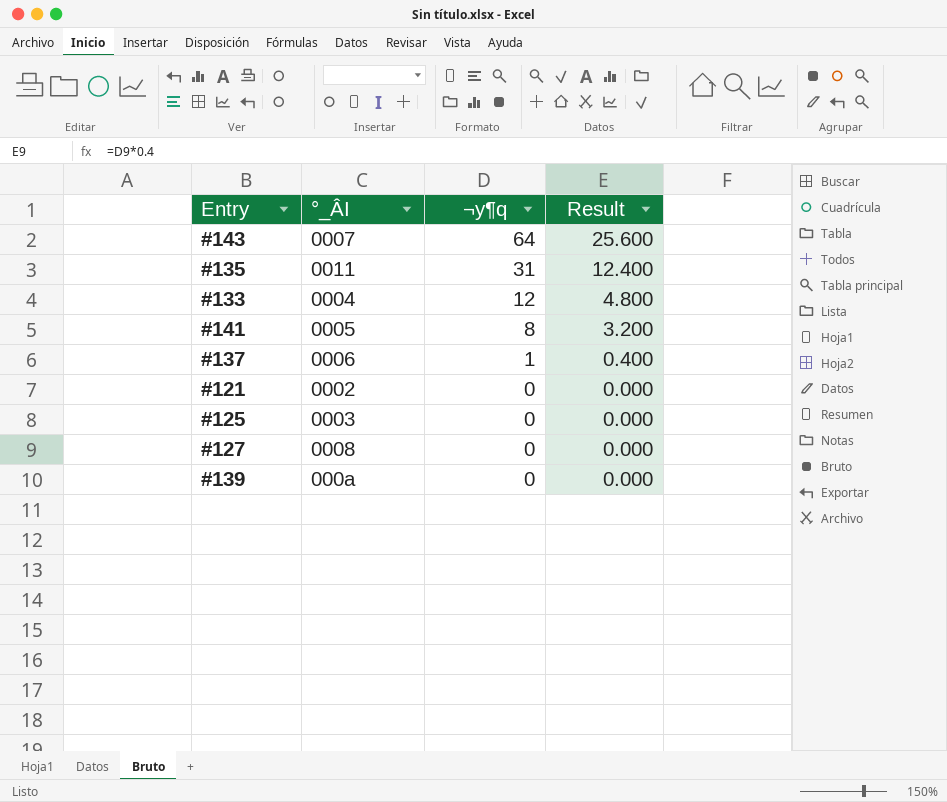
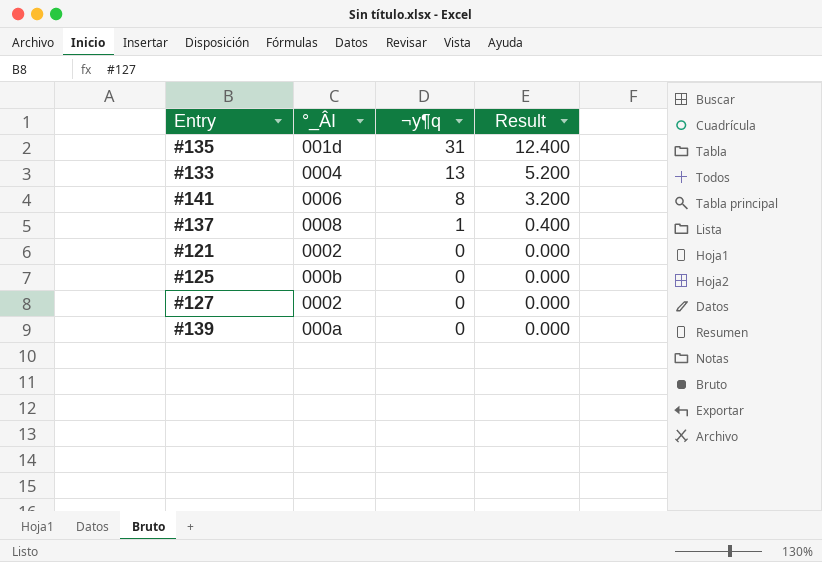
row #143: 0007 | 64 | 25.600 -> none
#135 | °_ÂI: 0011 -> 001d
#133 | ¬y¶q: 12 -> 13
#133 | Result: 4.800 -> 5.200
#141 | °_ÂI: 0005 -> 0006
#137 | °_ÂI: 0006 -> 0008
#125 | °_ÂI: 0003 -> 000b
#127 | °_ÂI: 0008 -> 0002

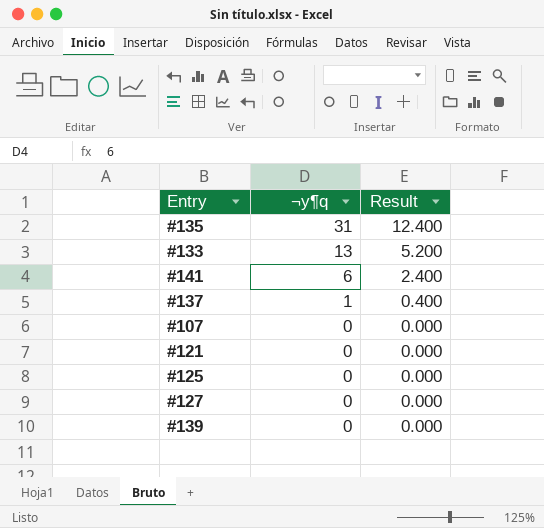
column °_ÂI | position: 2 -> none
#141 | ¬y¶q: 8 -> 6
#141 | Result: 3.200 -> 2.400
row #107: none -> 0 | 0.000

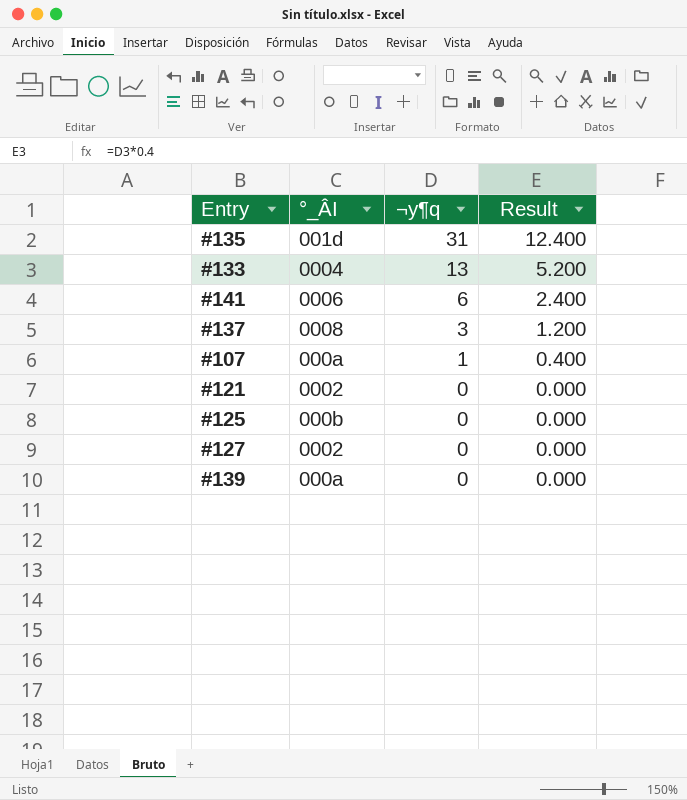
column °_ÂI | position: none -> 2
#137 | ¬y¶q: 1 -> 3
#137 | Result: 0.400 -> 1.200
#107 | ¬y¶q: 0 -> 1
#107 | Result: 0.000 -> 0.400

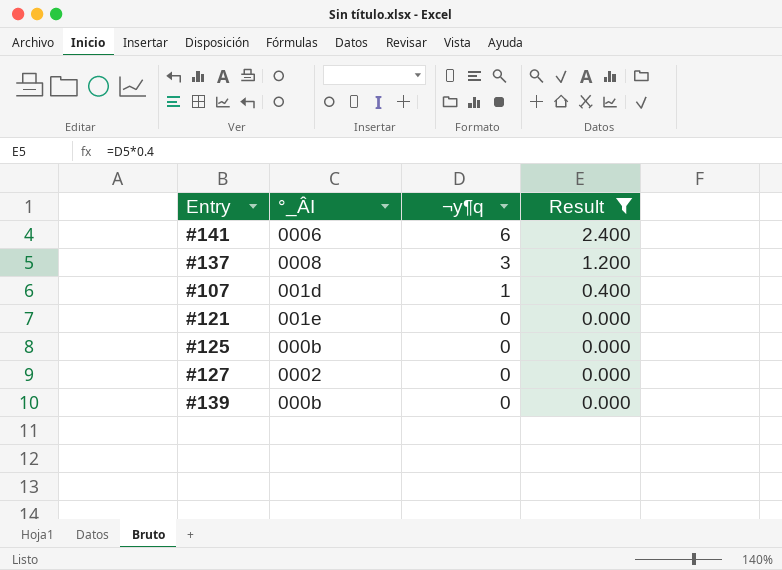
filter: none -> Result <= 2.400
#107 | °_ÂI: 000a -> 001d
#121 | °_ÂI: 0002 -> 001e
#139 | °_ÂI: 000a -> 000b

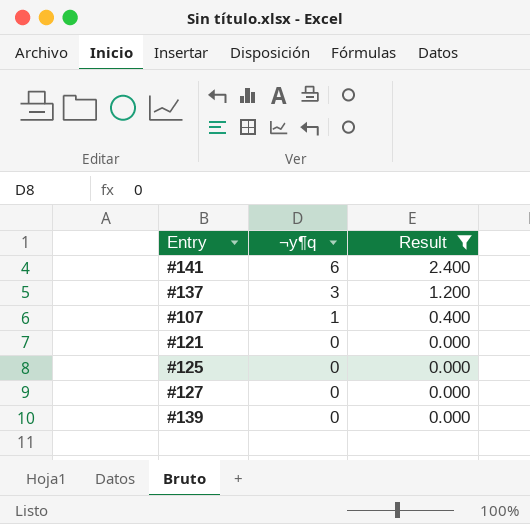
column °_ÂI | position: 2 -> none

